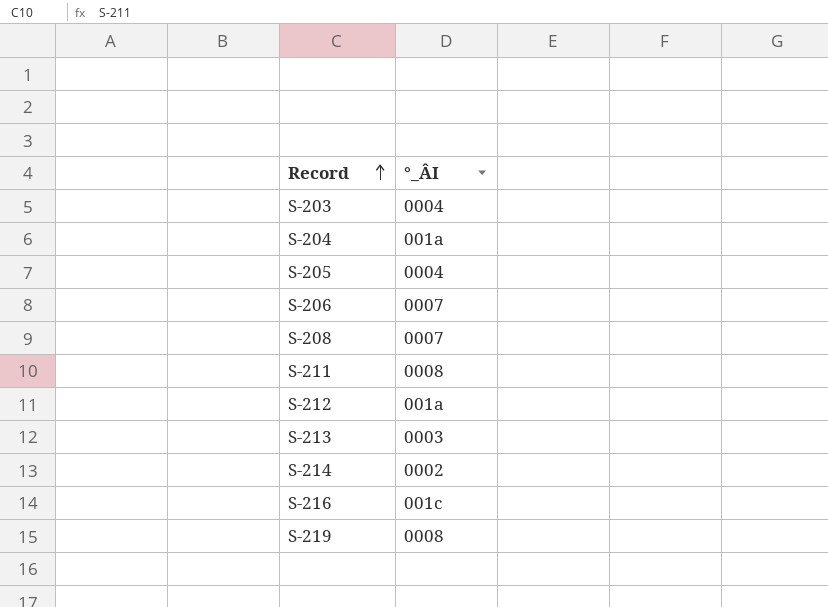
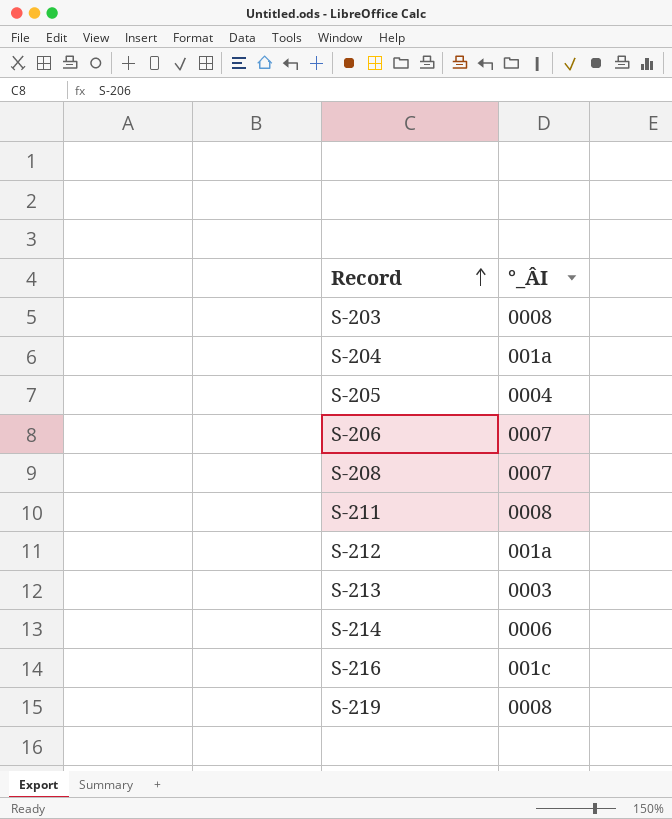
S-203 | °_ÂI: 0004 -> 0008
S-214 | °_ÂI: 0002 -> 0006

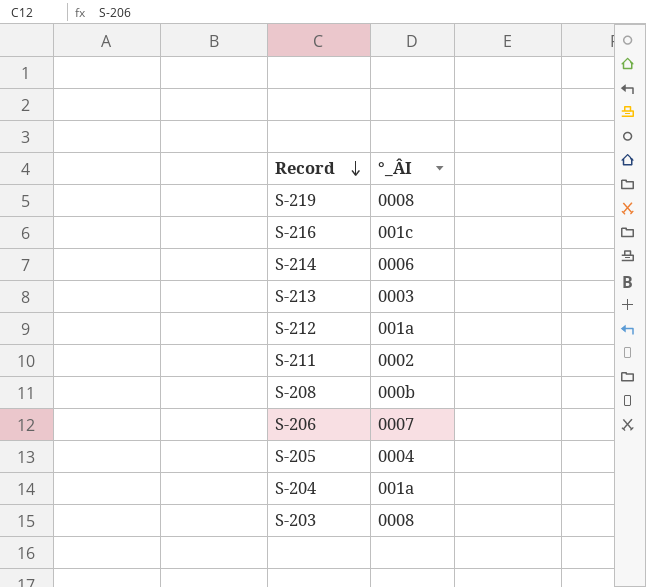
row order: Record ascending -> Record descending
S-211 | °_ÂI: 0008 -> 0002
S-208 | °_ÂI: 0007 -> 000b

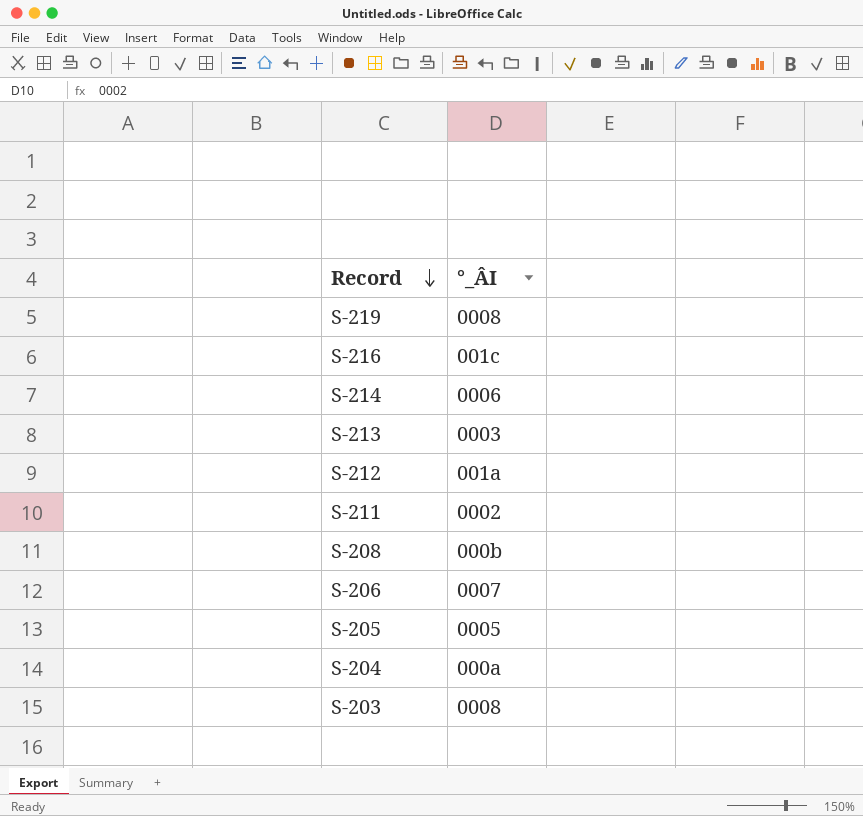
S-205 | °_ÂI: 0004 -> 0005
S-204 | °_ÂI: 001a -> 000a

